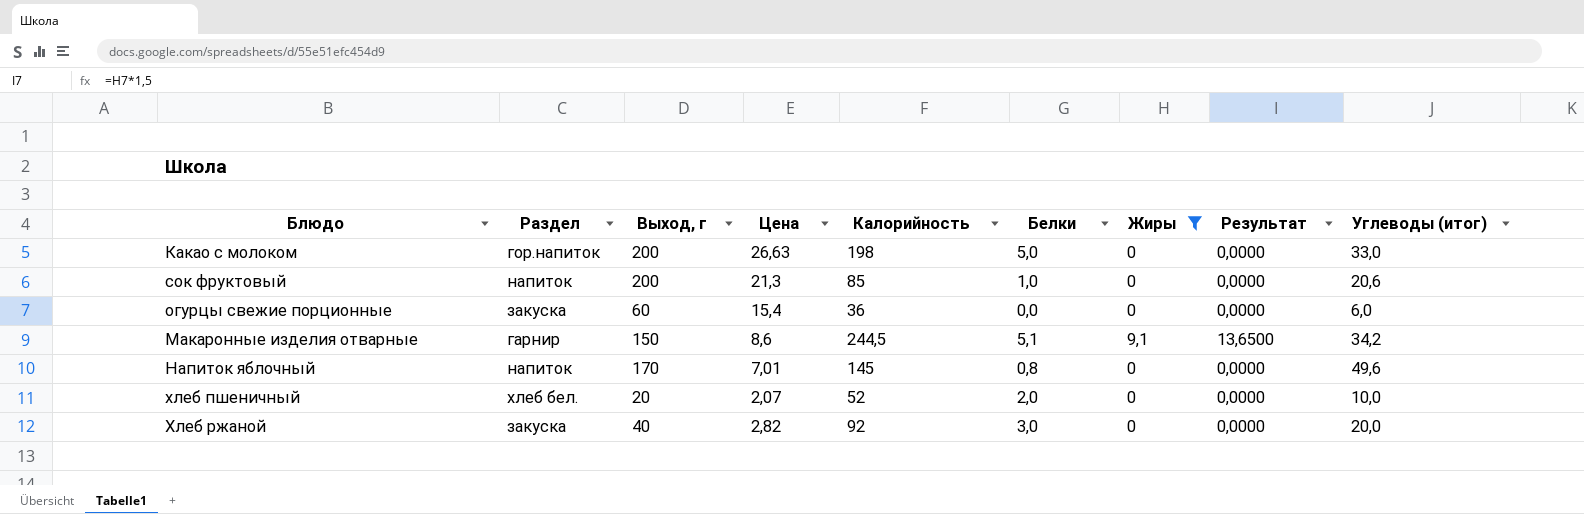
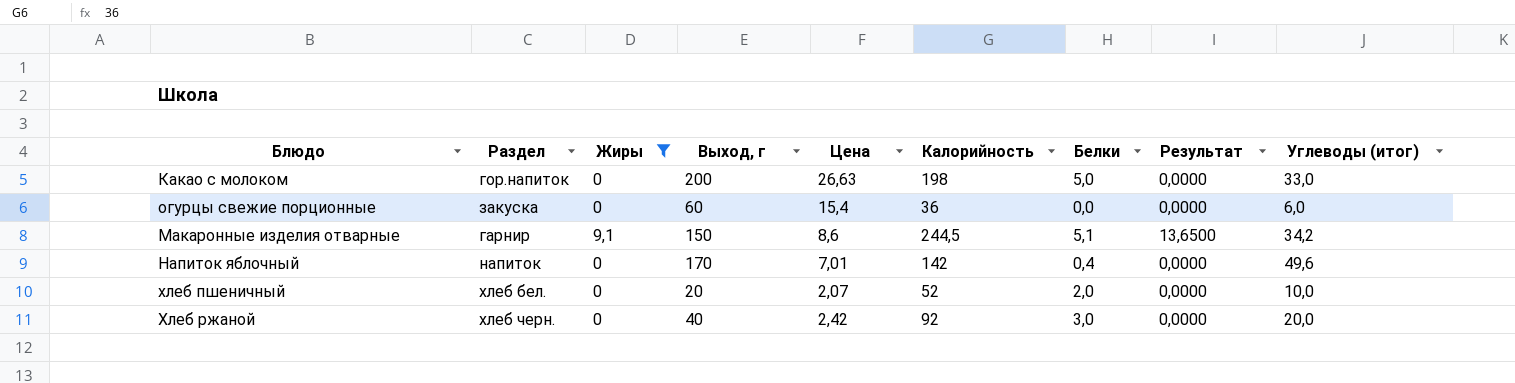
column Жиры | position: 7 -> 3
row сок фруктовый: напиток | 200 | 21,3 | 85 | 1,0 | 0 | 0,0000 | 20,6 -> none
Напиток яблочный | Калорийность: 145 -> 142
Напиток яблочный | Белки: 0,8 -> 0,4
Хлеб ржаной | Раздел: закуска -> хлеб черн.
Хлеб ржаной | Цена: 2,82 -> 2,42

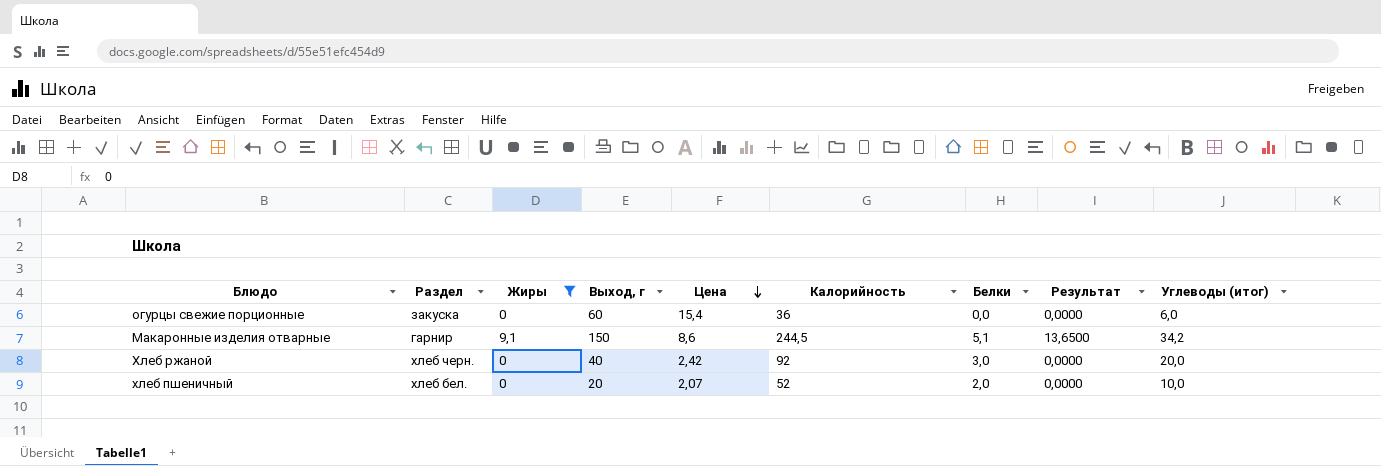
row order: none -> Цена descending
row Какао с молоком: гор.напиток | 0 | 200 | 26,63 | 198 | 5,0 | 0,0000 | 33,0 -> none
row Напиток яблочный: напиток | 0 | 170 | 7,01 | 142 | 0,4 | 0,0000 | 49,6 -> none

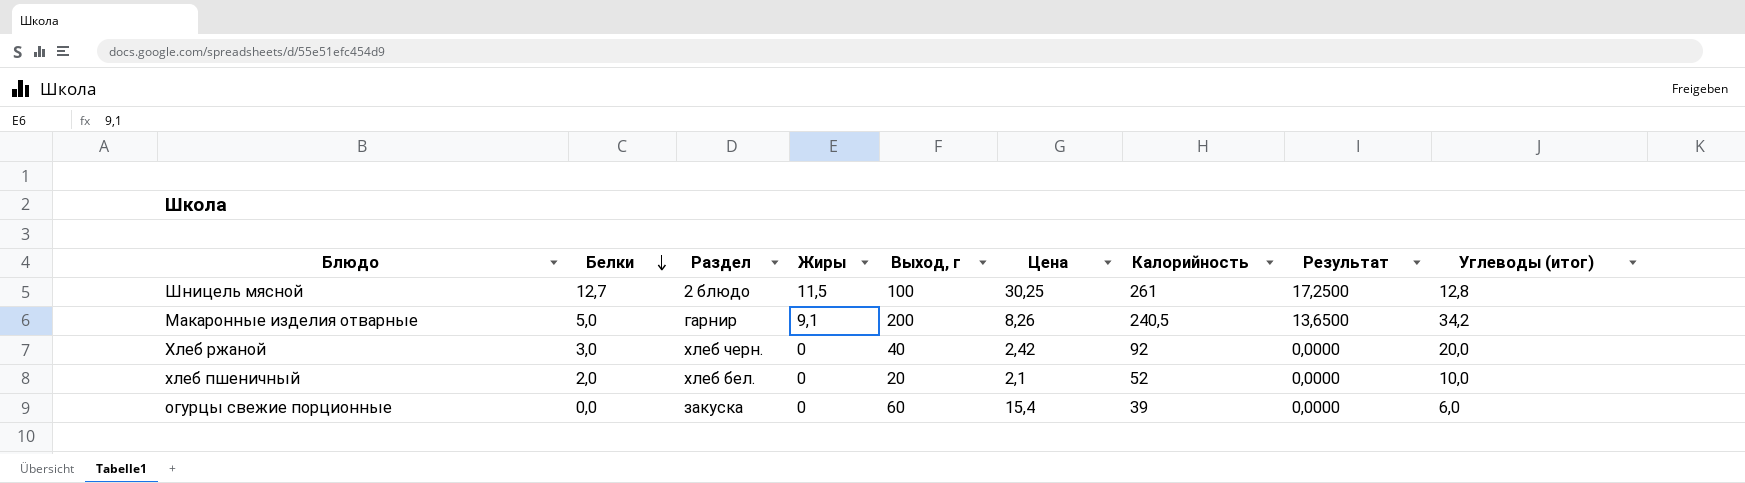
filter: Жиры != 11,5 -> none
row order: Цена descending -> Белки descending
column Белки | position: 7 -> 2
Макаронные изделия отварные | Белки: 5,1 -> 5,0
Макаронные изделия отварные | Выход, г: 150 -> 200
Макаронные изделия отварные | Цена: 8,6 -> 8,26
Макаронные изделия отварные | Калорийность: 244,5 -> 240,5
хлеб пшеничный | Цена: 2,07 -> 2,1
огурцы свежие порционные | Калорийность: 36 -> 39

